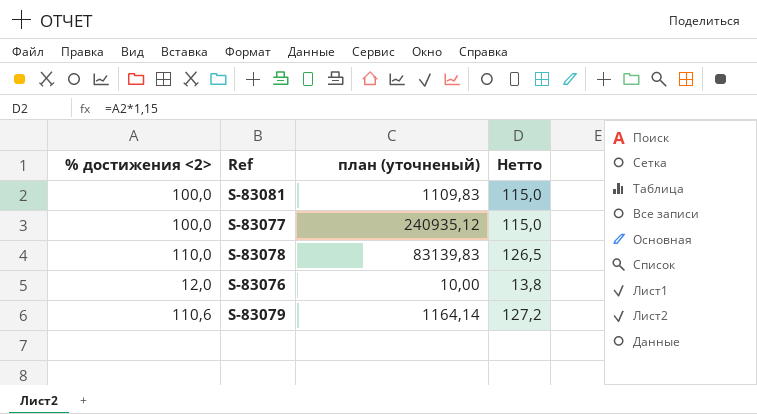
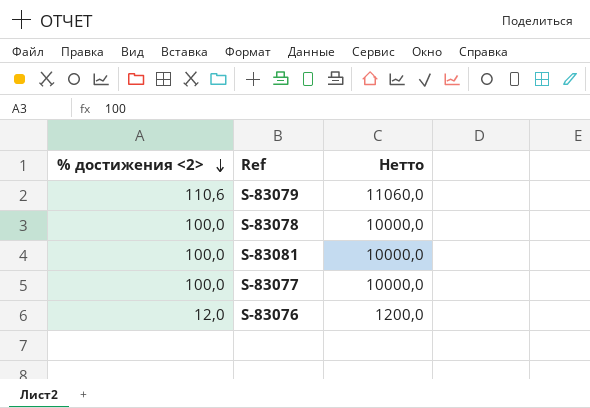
row order: none -> % достижения <2> descending
column план (уточненый) | position: 3 -> none
column Нетто | formula: [% достижения <2>] * 1,15 -> [% достижения <2>] * 100
S-83078 | % достижения <2>: 110,0 -> 100,0

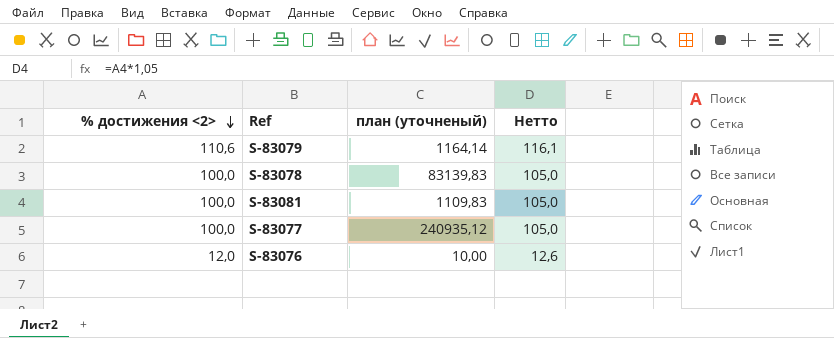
column план (уточненый) | position: none -> 3
column Нетто | formula: [% достижения <2>] * 100 -> [% достижения <2>] * 1,05

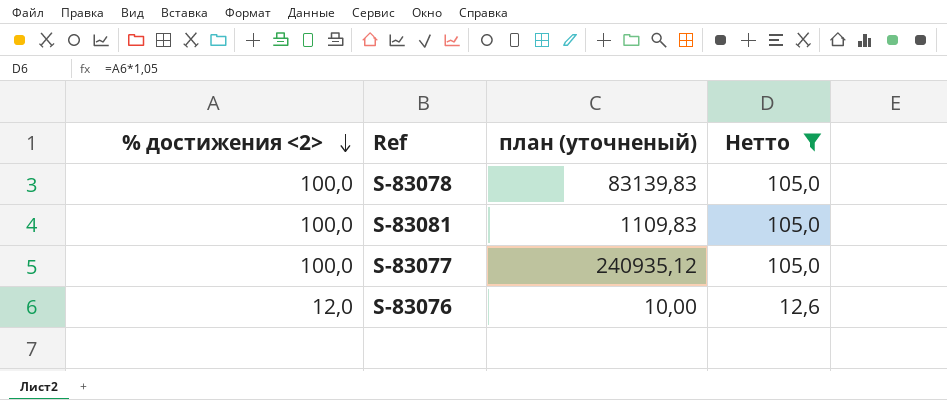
filter: none -> Нетто != 116,1

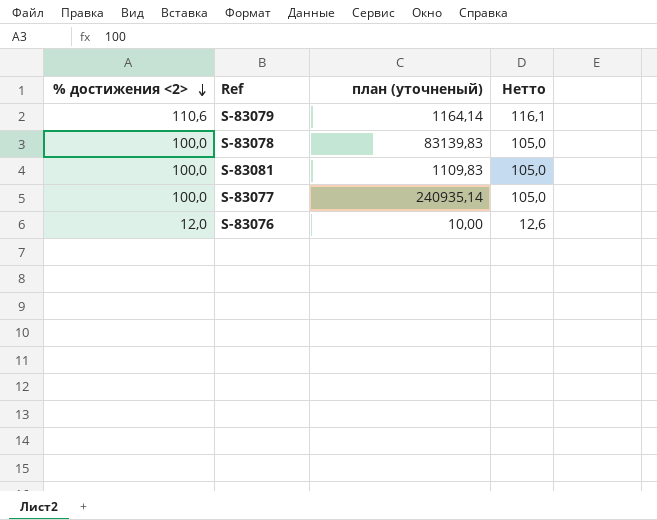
filter: Нетто != 116,1 -> none
S-83077 | план (уточненый): 240935,12 -> 240935,14

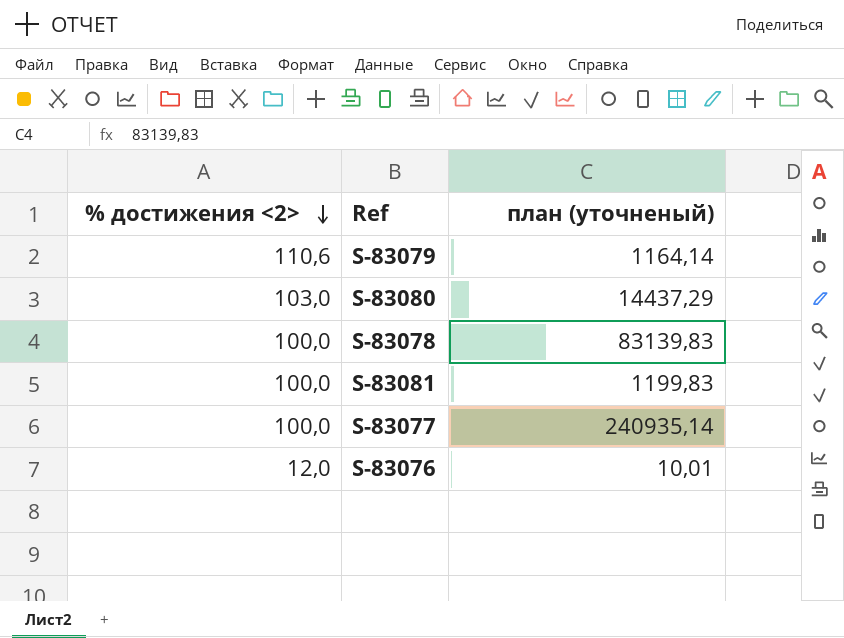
column Нетто | formula: [% достижения <2>] * 1,05 -> none
row S-83080: none -> 103,0 | 14437,29
S-83081 | план (уточненый): 1109,83 -> 1199,83
S-83076 | план (уточненый): 10,00 -> 10,01

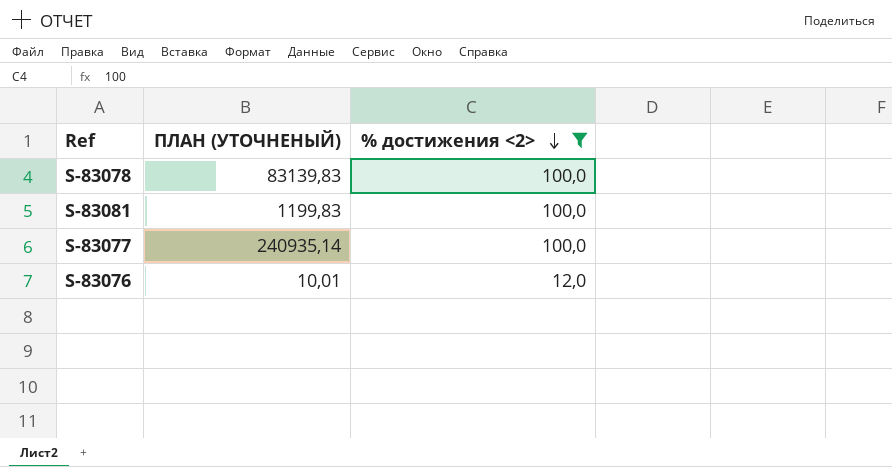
filter: none -> % достижения <2> <= 100,0
column name: план (уточненый) -> ПЛАН (УТОЧНЕНЫЙ)
column % достижения <2> | position: 1 -> 3

